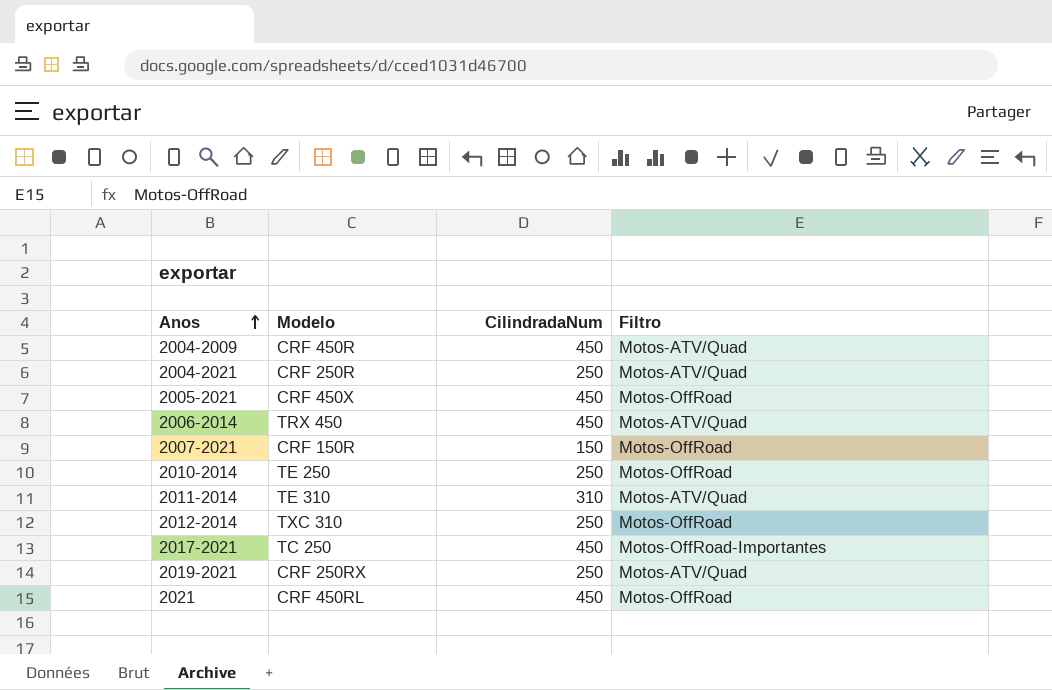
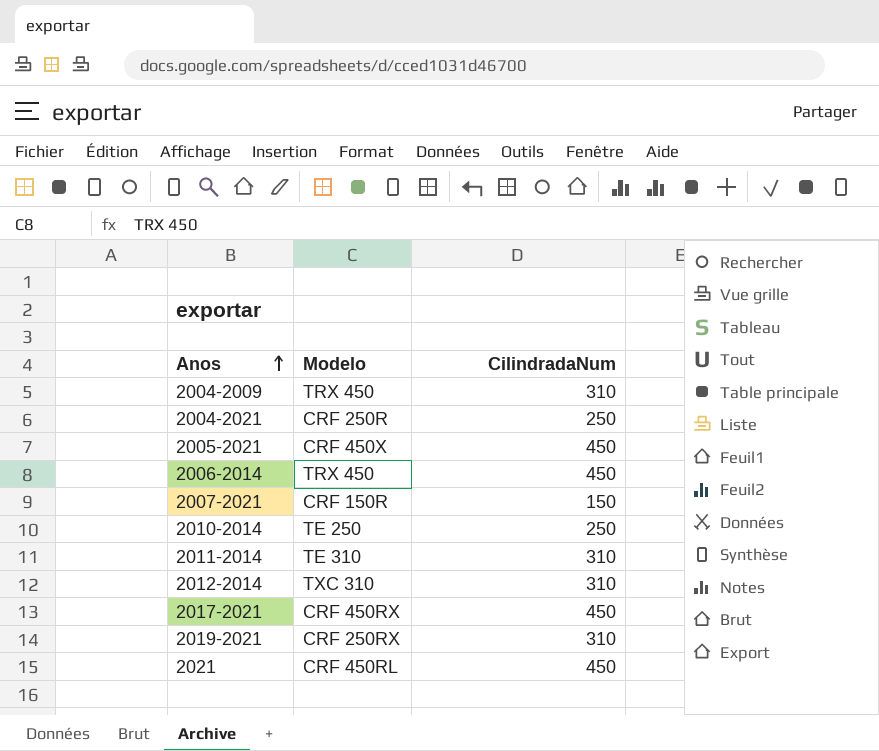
column Filtro | position: 4 -> none
2004-2009 | Modelo: CRF 450R -> TRX 450
2004-2009 | CilindradaNum: 450 -> 310
2012-2014 | CilindradaNum: 250 -> 310
2017-2021 | Modelo: TC 250 -> CRF 450RX
2019-2021 | CilindradaNum: 250 -> 310

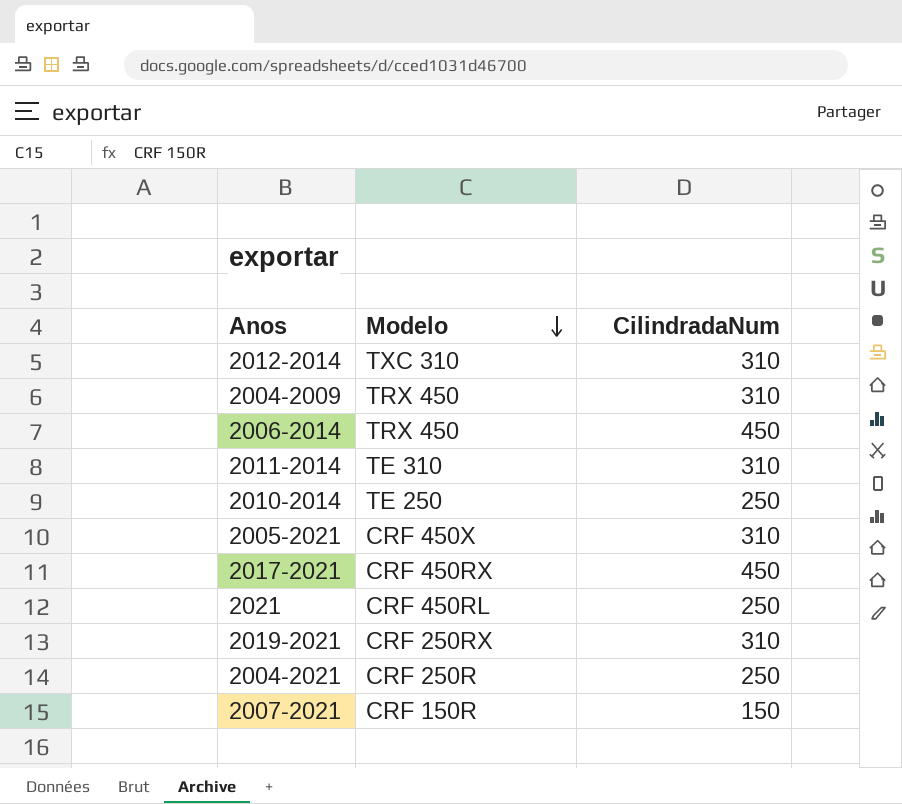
row order: Anos ascending -> Modelo descending
2005-2021 | CilindradaNum: 450 -> 310
2021 | CilindradaNum: 450 -> 250

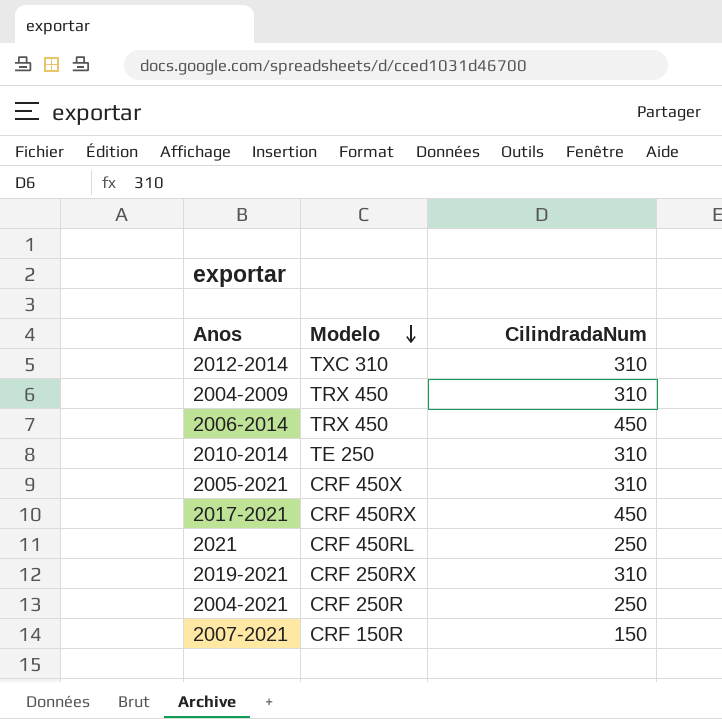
row 2011-2014: TE 310 | 310 -> none
2010-2014 | CilindradaNum: 250 -> 310

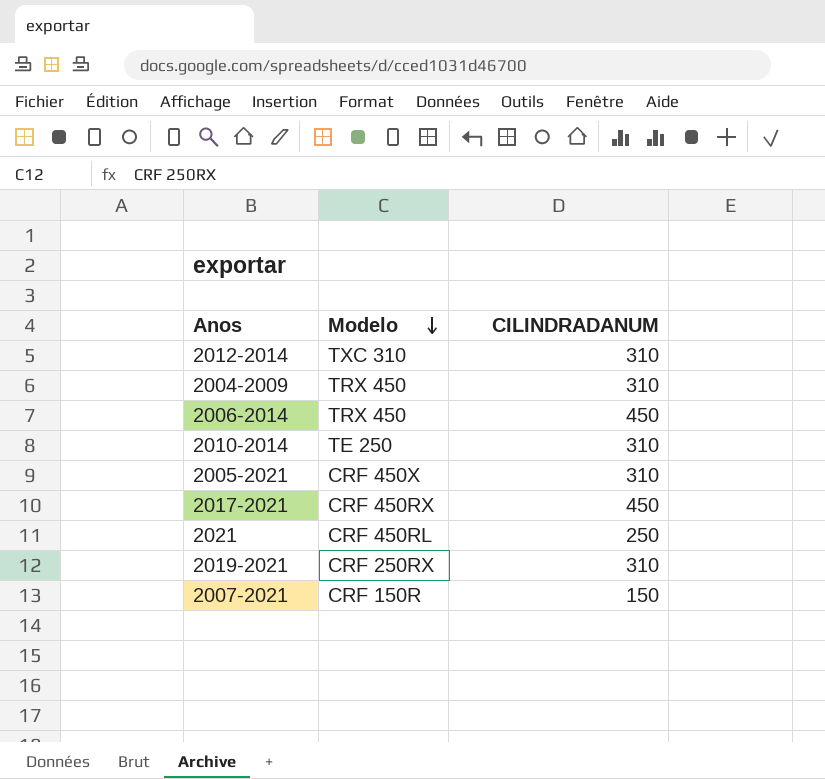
column name: CilindradaNum -> CILINDRADANUM
row 2004-2021: CRF 250R | 250 -> none

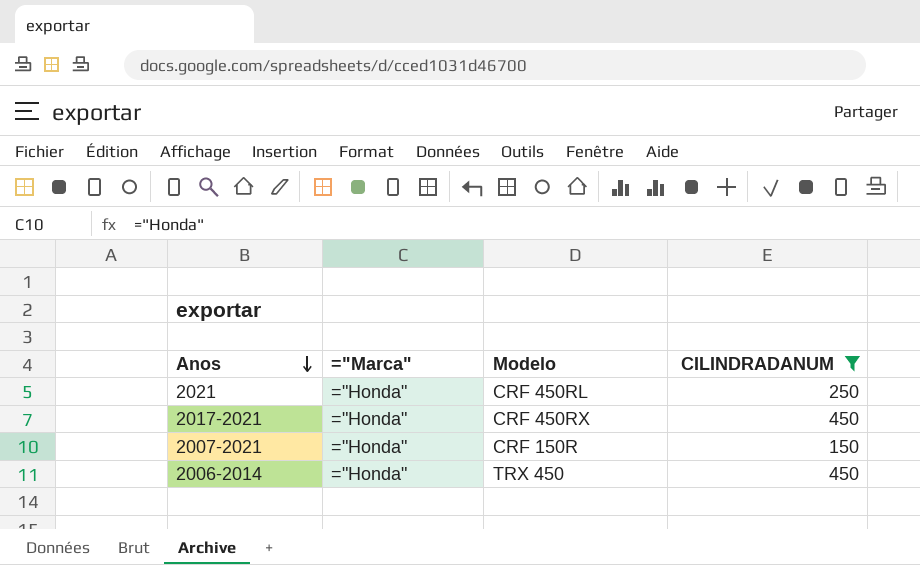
filter: none -> CILINDRADANUM != 310
row order: Modelo descending -> Anos descending
column ="Marca" | position: none -> 2

